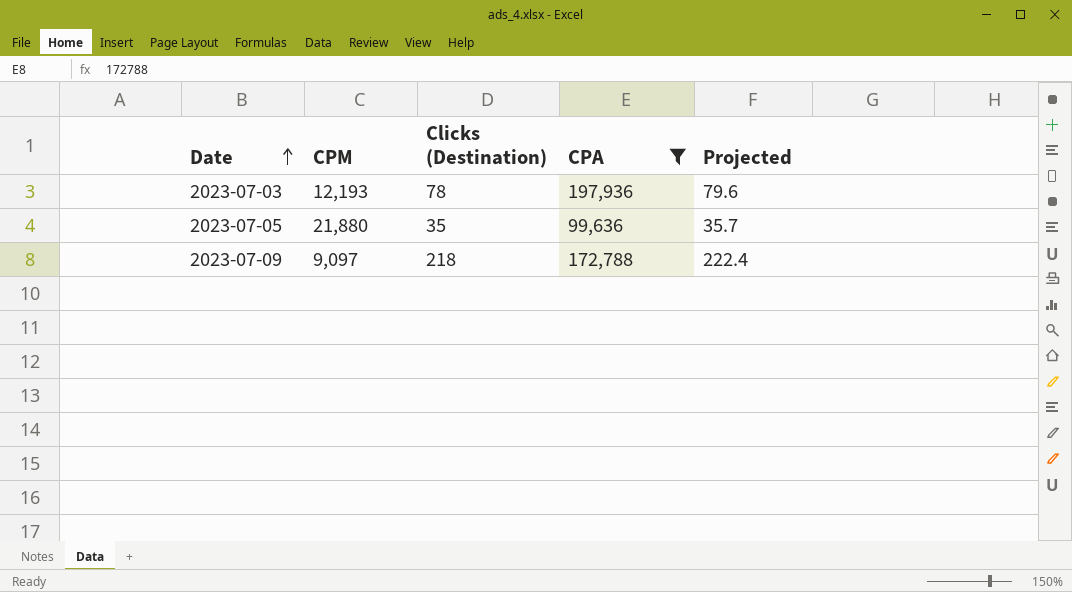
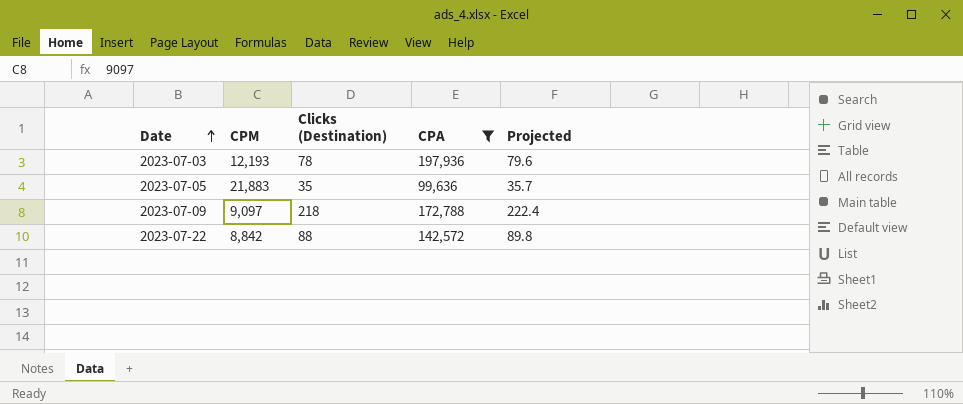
2023-07-05 | CPM: 21,880 -> 21,883
row 2023-07-22: none -> 8,842 | 88 | 142,572 | 89.8

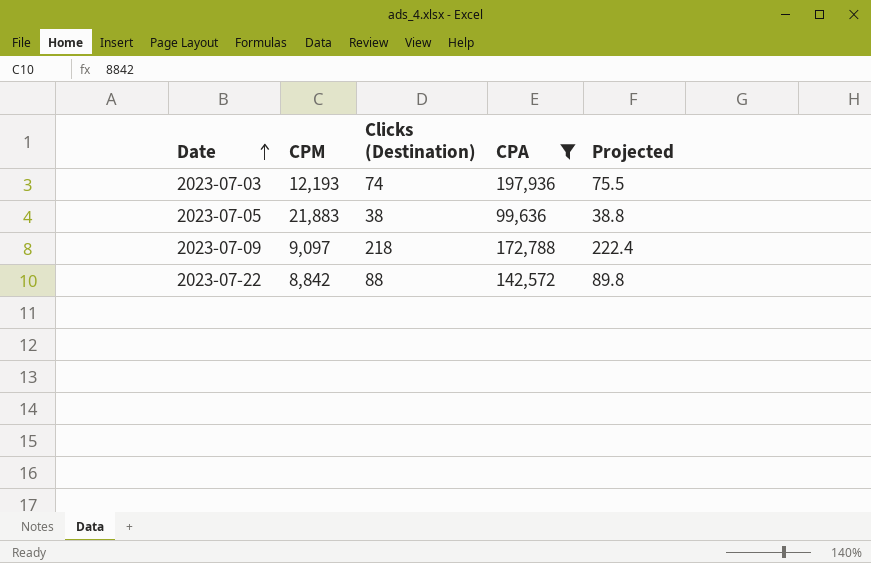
2023-07-03 | Clicks (Destination): 78 -> 74
2023-07-03 | Projected: 79.6 -> 75.5
2023-07-05 | Clicks (Destination): 35 -> 38
2023-07-05 | Projected: 35.7 -> 38.8

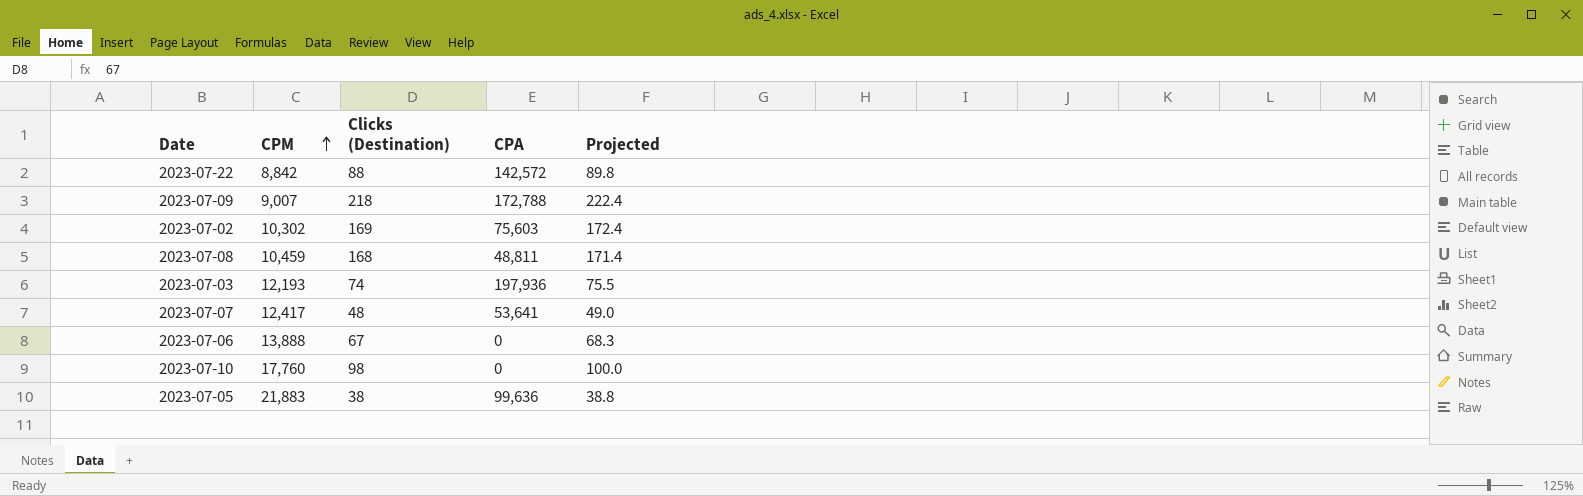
filter: CPA >= 99,636 -> none
row order: Date ascending -> CPM ascending
2023-07-09 | CPM: 9,097 -> 9,007

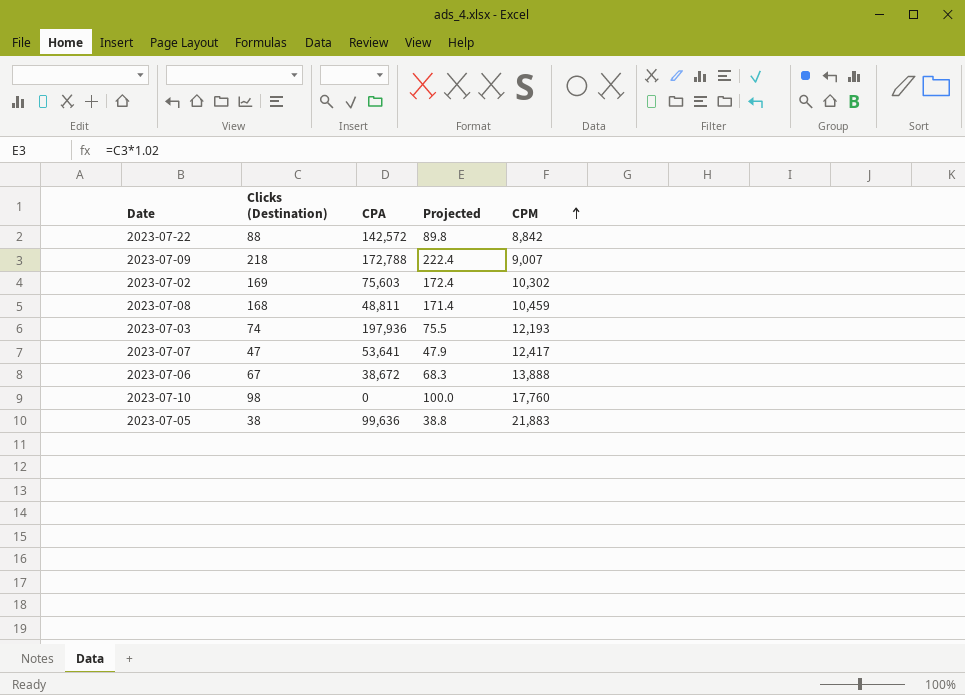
column CPM | position: 2 -> 5
2023-07-07 | Clicks (Destination): 48 -> 47
2023-07-07 | Projected: 49.0 -> 47.9
2023-07-06 | CPA: 0 -> 38,672

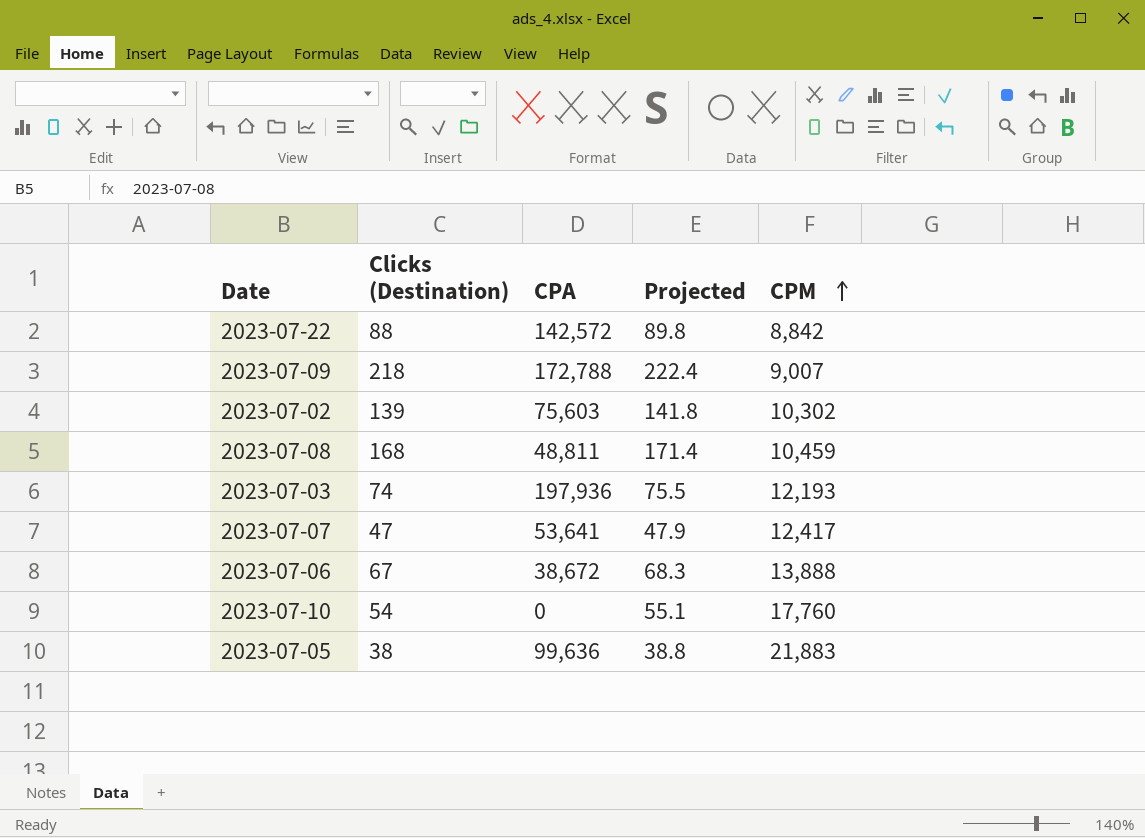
2023-07-02 | Clicks (Destination): 169 -> 139
2023-07-02 | Projected: 172.4 -> 141.8
2023-07-10 | Clicks (Destination): 98 -> 54
2023-07-10 | Projected: 100.0 -> 55.1

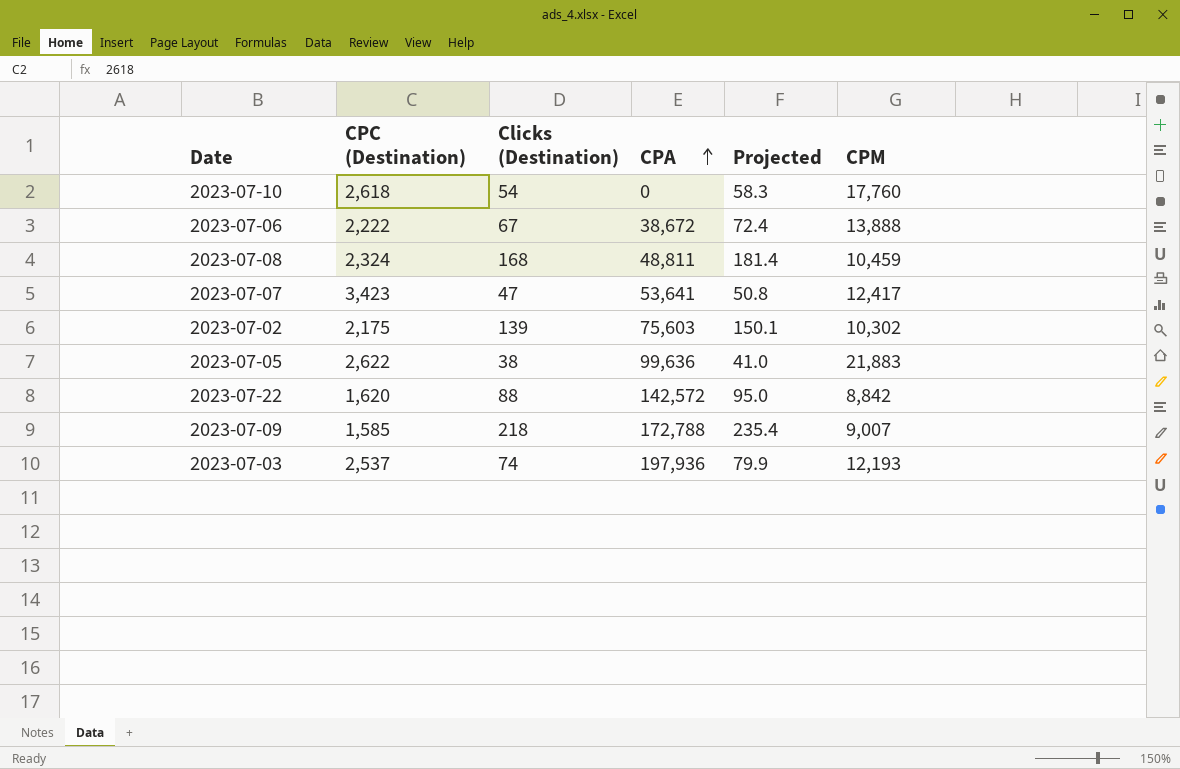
row order: CPM ascending -> CPA ascending
column CPC (Destination) | position: none -> 2
column Projected | formula: [Clicks (Destination)] * 1.02 -> [Clicks (Destination)] * 1.08

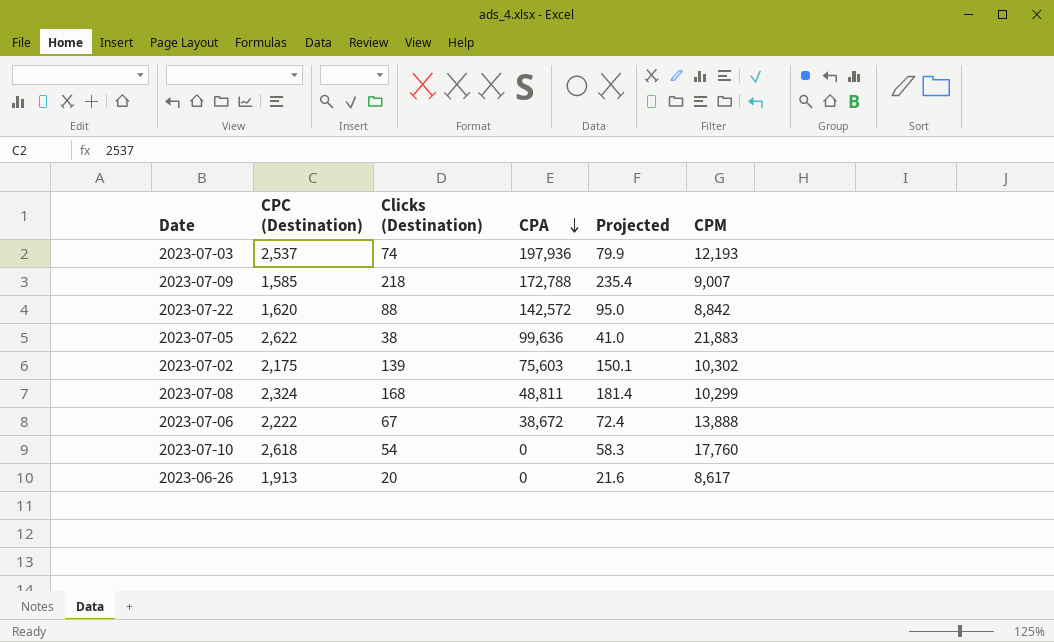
row order: CPA ascending -> CPA descending
row 2023-07-07: 3,423 | 47 | 53,641 | 50.8 | 12,417 -> none
2023-07-08 | CPM: 10,459 -> 10,299
row 2023-06-26: none -> 1,913 | 20 | 0 | 21.6 | 8,617

